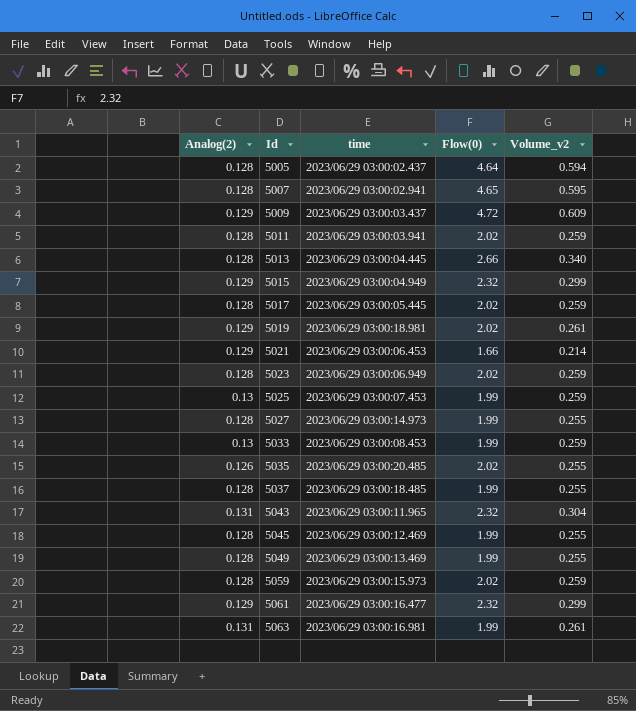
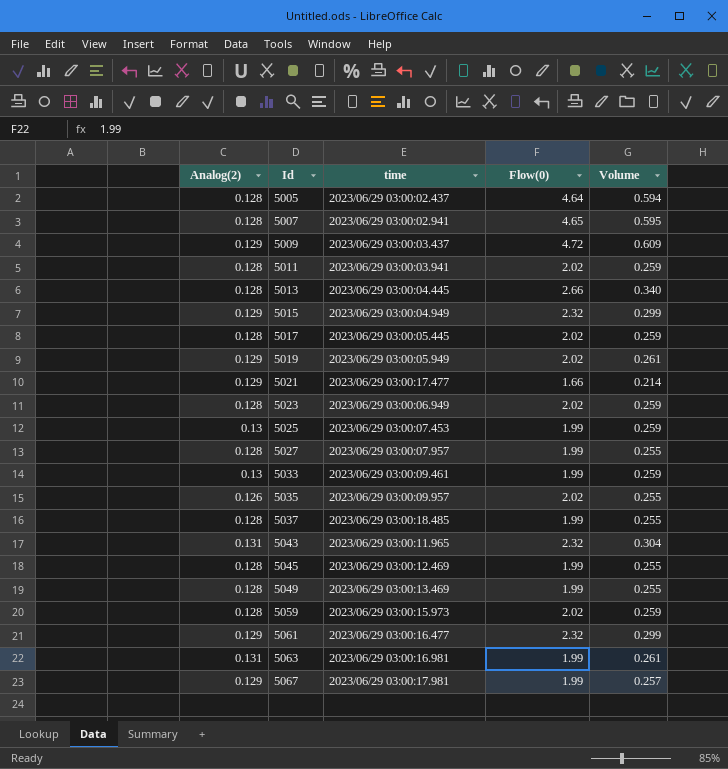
column name: Volume_v2 -> Volume
5019 | time: 2023/06/29 03:00:18.981 -> 2023/06/29 03:00:05.949
5021 | time: 2023/06/29 03:00:06.453 -> 2023/06/29 03:00:17.477
5027 | time: 2023/06/29 03:00:14.973 -> 2023/06/29 03:00:07.957
5033 | time: 2023/06/29 03:00:08.453 -> 2023/06/29 03:00:09.461
5035 | time: 2023/06/29 03:00:20.485 -> 2023/06/29 03:00:09.957
row 5067: none -> 0.129 | 2023/06/29 03:00:17.981 | 1.99 | 0.257

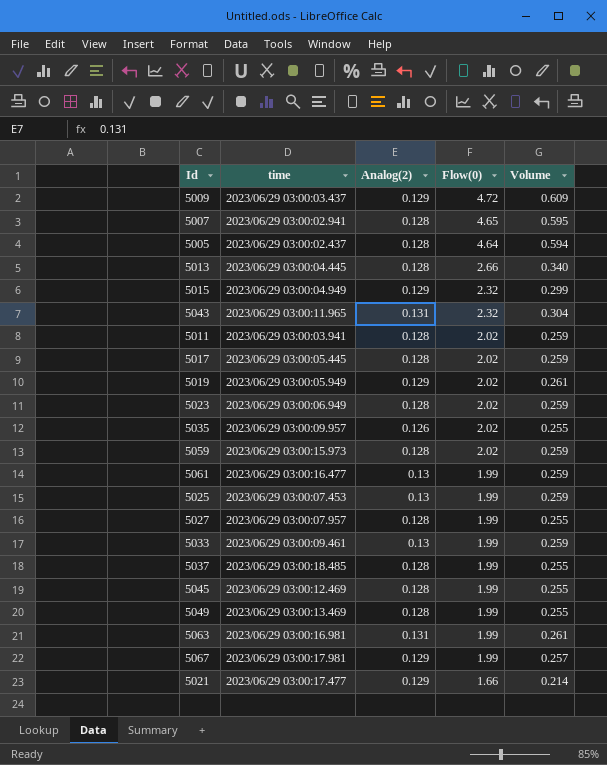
row order: Id ascending -> Flow(0) descending
column Analog(2) | position: 1 -> 3
5061 | Analog(2): 0.129 -> 0.13
5061 | Flow(0): 2.32 -> 1.99
5061 | Volume: 0.299 -> 0.259

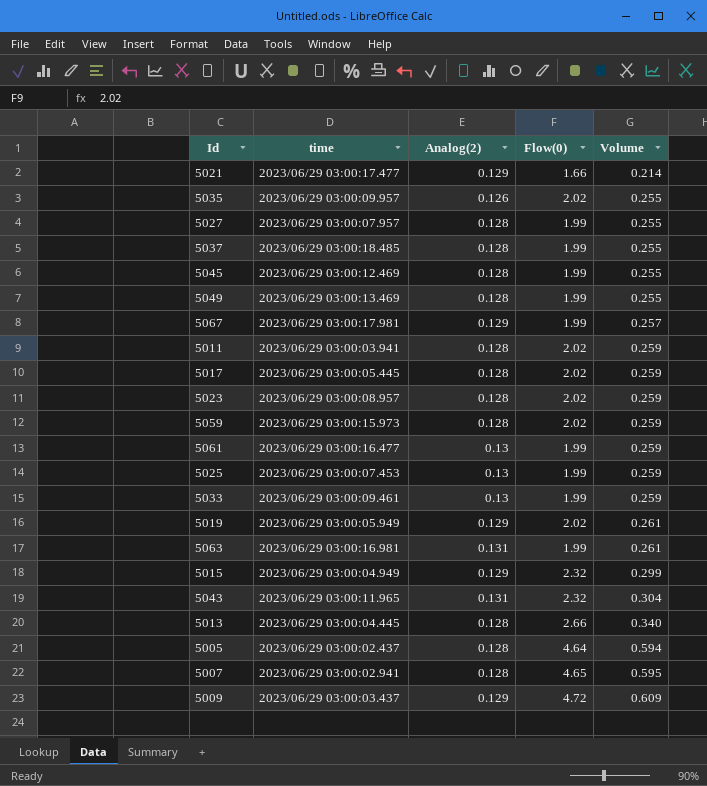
row order: Flow(0) descending -> Volume ascending
5023 | time: 2023/06/29 03:00:06.949 -> 2023/06/29 03:00:08.957

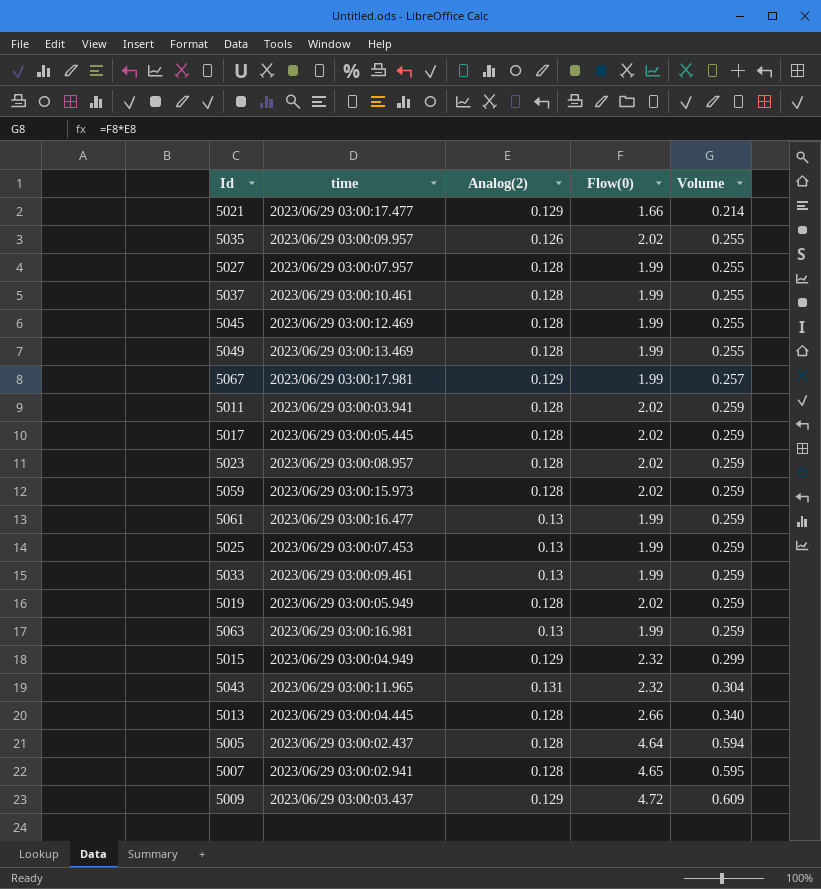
5037 | time: 2023/06/29 03:00:18.485 -> 2023/06/29 03:00:10.461
5019 | Analog(2): 0.129 -> 0.128
5019 | Volume: 0.261 -> 0.259
5063 | Analog(2): 0.131 -> 0.13
5063 | Volume: 0.261 -> 0.259

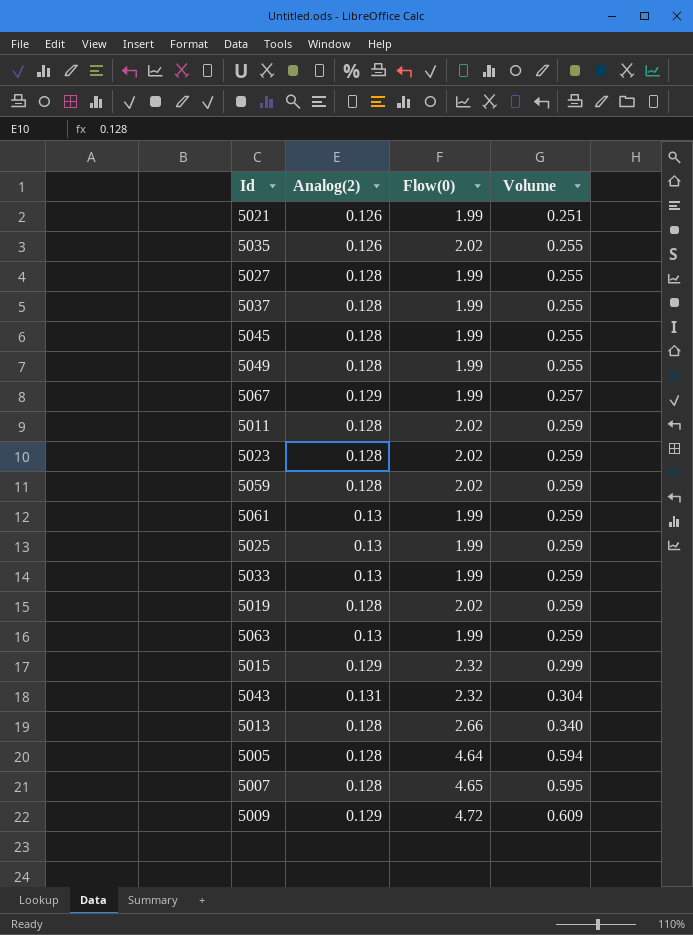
column time | position: 2 -> none
row 5017: 2023/06/29 03:00:05.445 | 0.128 | 2.02 | 0.259 -> none
5021 | Analog(2): 0.129 -> 0.126
5021 | Flow(0): 1.66 -> 1.99
5021 | Volume: 0.214 -> 0.251

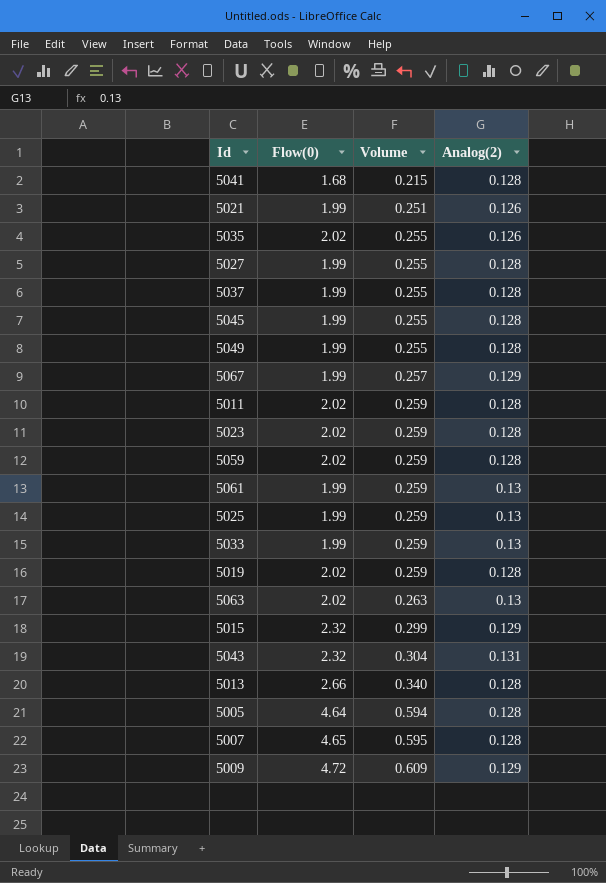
column Analog(2) | position: 2 -> 4
row 5041: none -> 1.68 | 0.215 | 0.128
5063 | Flow(0): 1.99 -> 2.02
5063 | Volume: 0.259 -> 0.263

